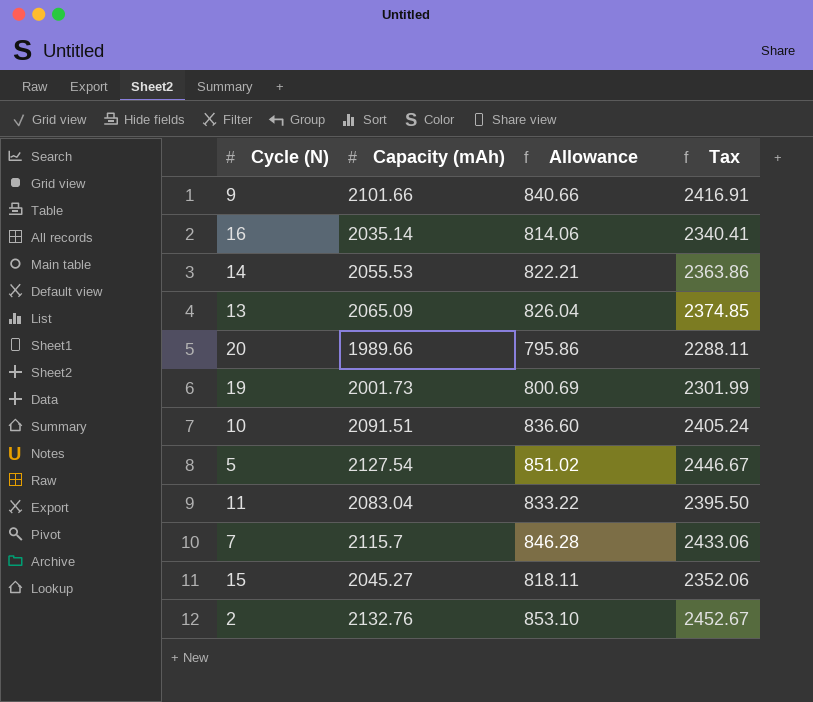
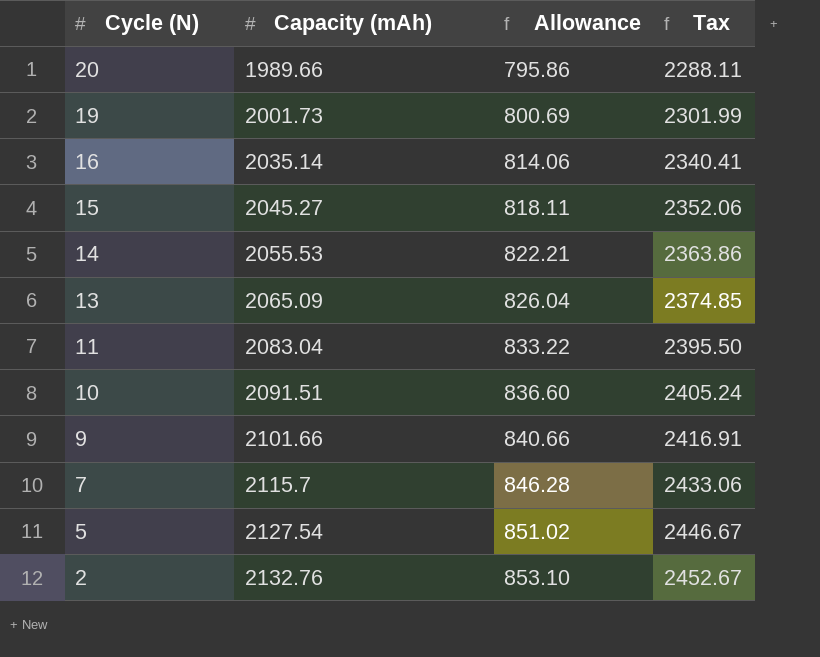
row order: none -> Cycle (N) descending

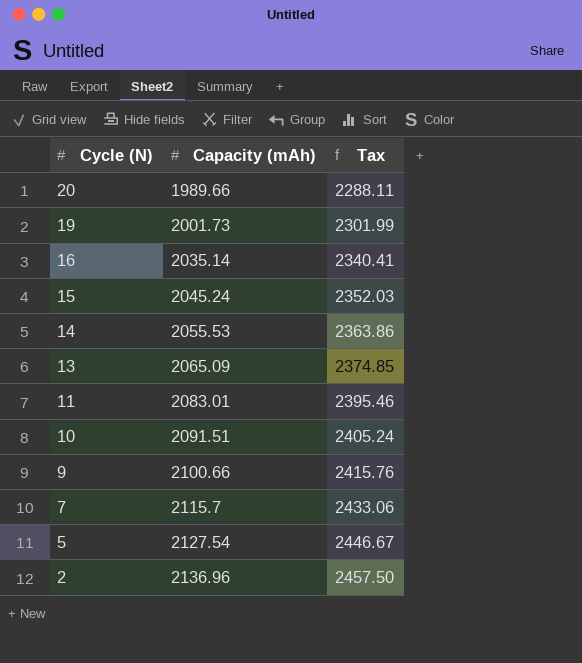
column Allowance | formula: [Capacity (mAh)] * 0.4 -> none
15 | Capacity (mAh): 2045.27 -> 2045.24
15 | Tax: 2352.06 -> 2352.03
11 | Capacity (mAh): 2083.04 -> 2083.01
11 | Tax: 2395.50 -> 2395.46
9 | Capacity (mAh): 2101.66 -> 2100.66
9 | Tax: 2416.91 -> 2415.76
2 | Capacity (mAh): 2132.76 -> 2136.96
2 | Tax: 2452.67 -> 2457.50

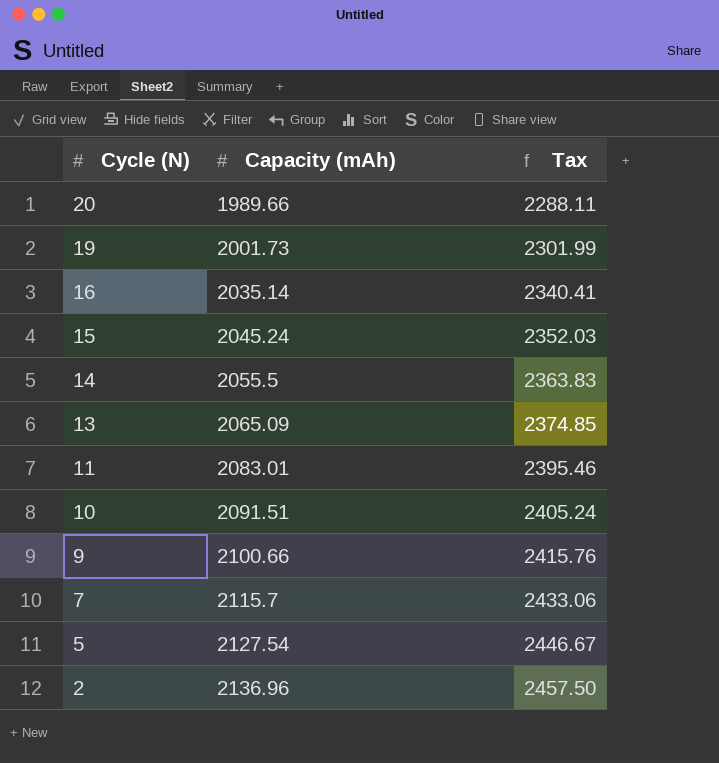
14 | Capacity (mAh): 2055.53 -> 2055.5
14 | Tax: 2363.86 -> 2363.83

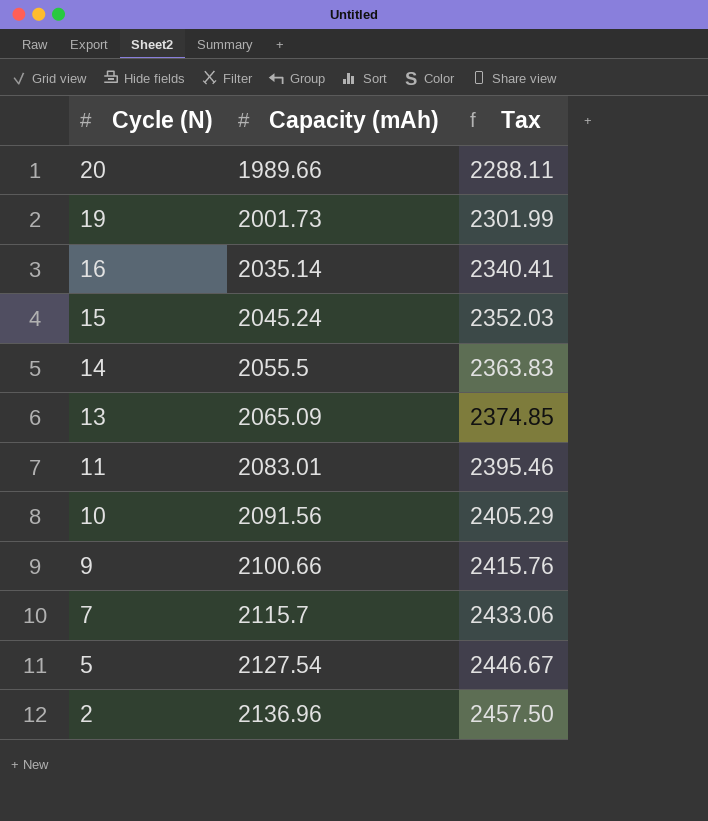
10 | Capacity (mAh): 2091.51 -> 2091.56
10 | Tax: 2405.24 -> 2405.29

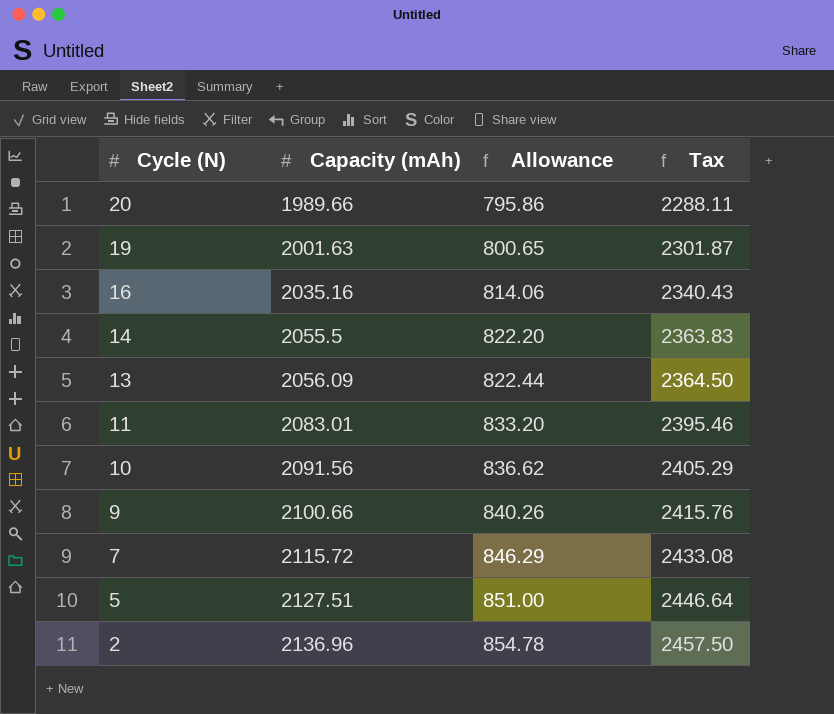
column Allowance | formula: none -> [Capacity (mAh)] * 0.4
row 15: 2045.24 | 2352.03 -> none
19 | Capacity (mAh): 2001.73 -> 2001.63
19 | Tax: 2301.99 -> 2301.87
16 | Capacity (mAh): 2035.14 -> 2035.16
16 | Tax: 2340.41 -> 2340.43
13 | Capacity (mAh): 2065.09 -> 2056.09
13 | Tax: 2374.85 -> 2364.50
7 | Capacity (mAh): 2115.7 -> 2115.72
7 | Tax: 2433.06 -> 2433.08
5 | Capacity (mAh): 2127.54 -> 2127.51
5 | Tax: 2446.67 -> 2446.64

